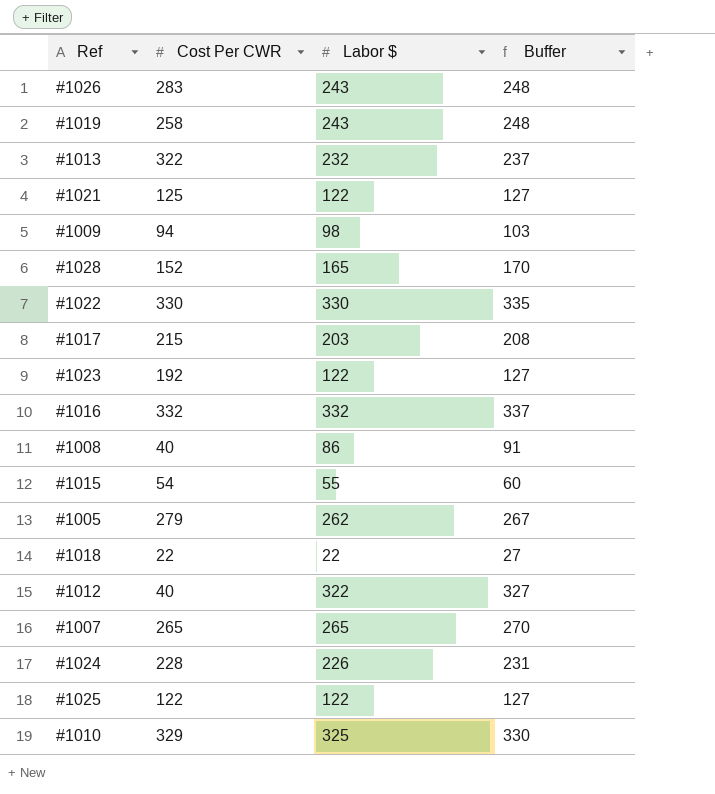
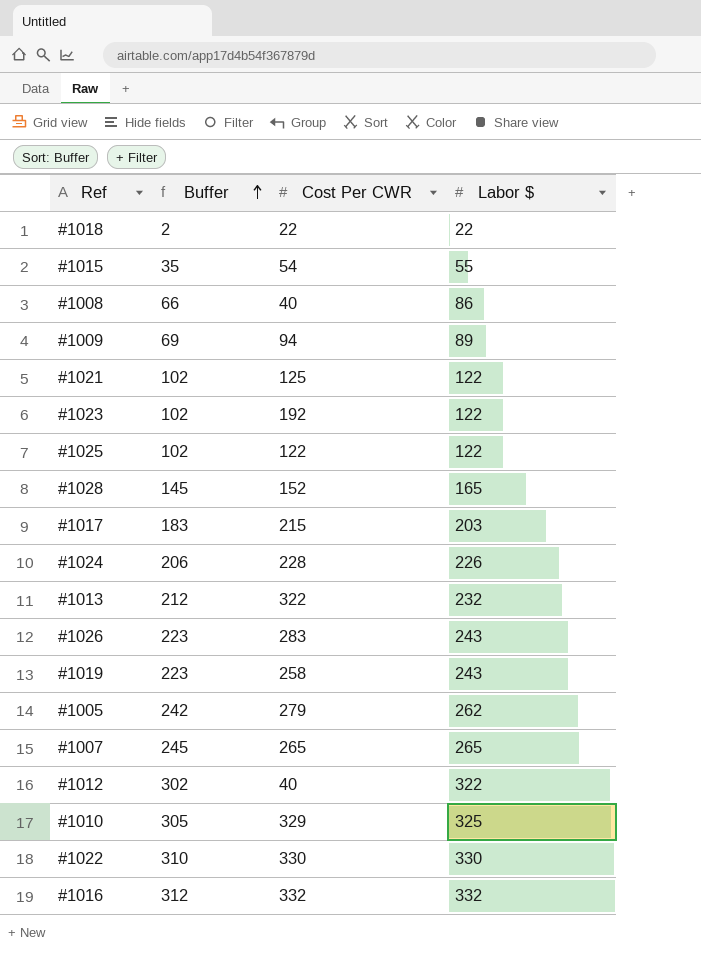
row order: none -> Buffer ascending
column Buffer | formula: [Labor $] + 5 -> [Labor $] - 20
column Buffer | position: 4 -> 2
#1009 | Labor $: 98 -> 89

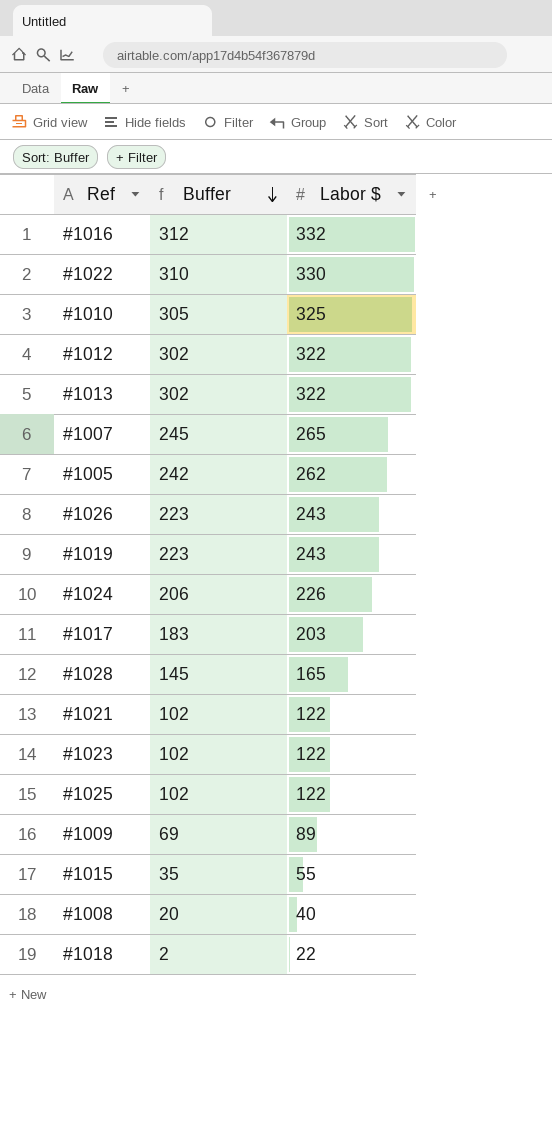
row order: Buffer ascending -> Buffer descending
column Cost Per CWR | position: 3 -> none
#1013 | Buffer: 212 -> 302
#1013 | Labor $: 232 -> 322
#1008 | Buffer: 66 -> 20
#1008 | Labor $: 86 -> 40

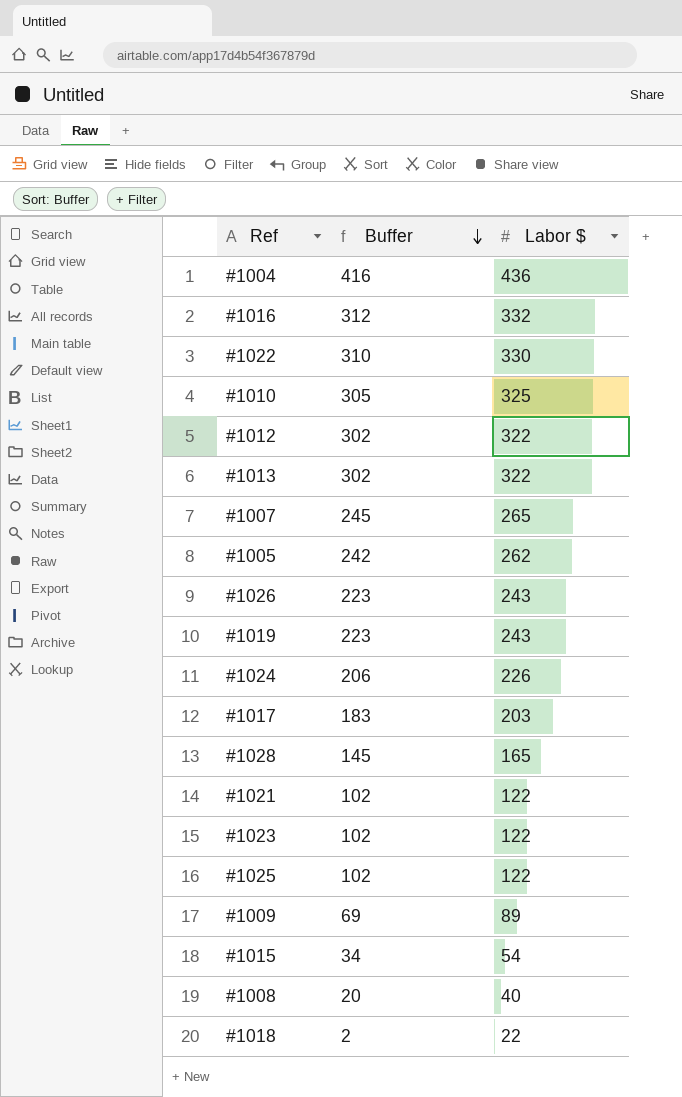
row #1004: none -> 416 | 436
#1015 | Buffer: 35 -> 34
#1015 | Labor $: 55 -> 54

